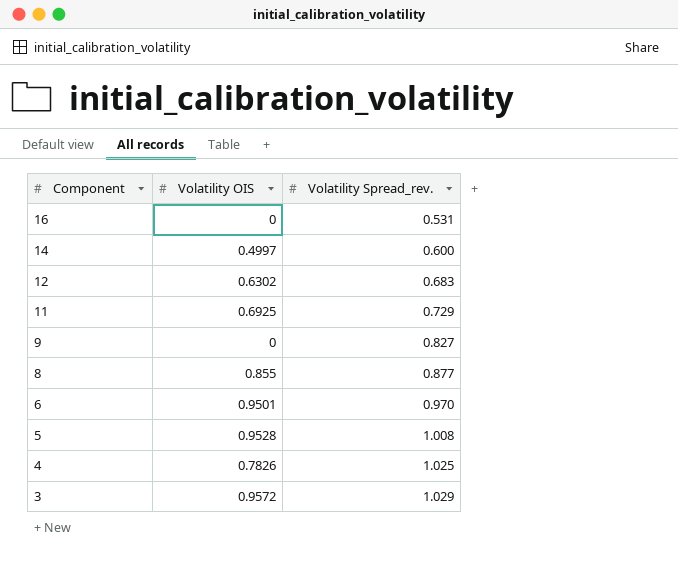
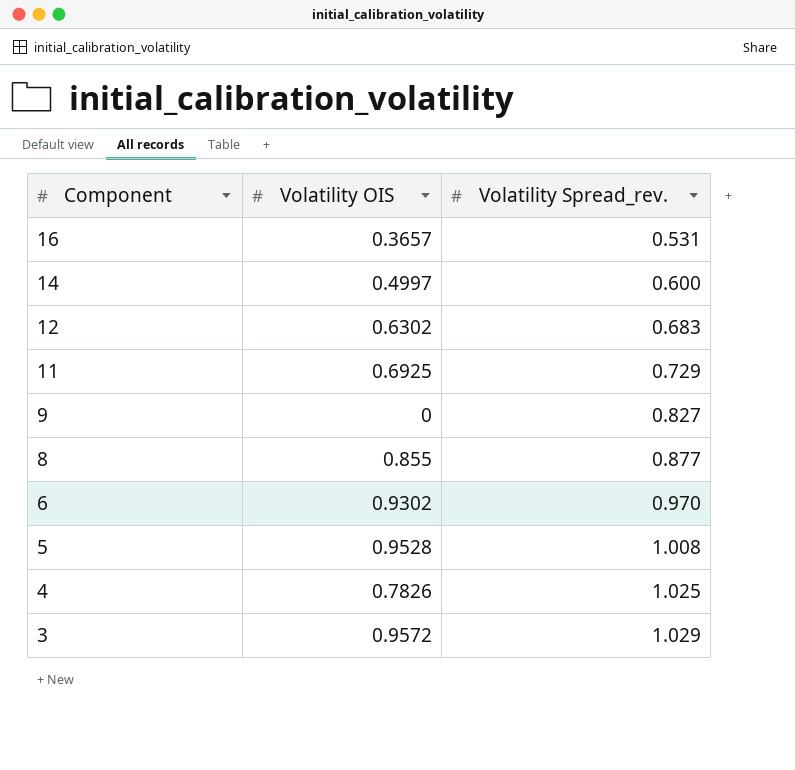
16 | Volatility OIS: 0 -> 0.3657
6 | Volatility OIS: 0.9501 -> 0.9302

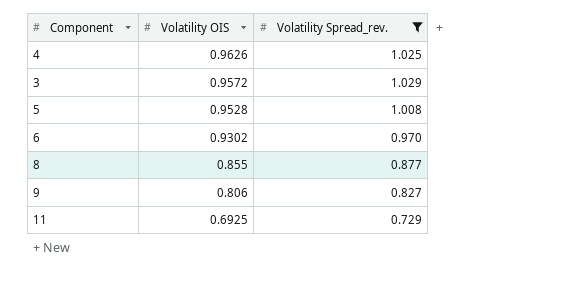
filter: none -> Volatility Spread_rev. >= 0.729
row order: Component descending -> Volatility OIS descending
4 | Volatility OIS: 0.7826 -> 0.9626
9 | Volatility OIS: 0 -> 0.806

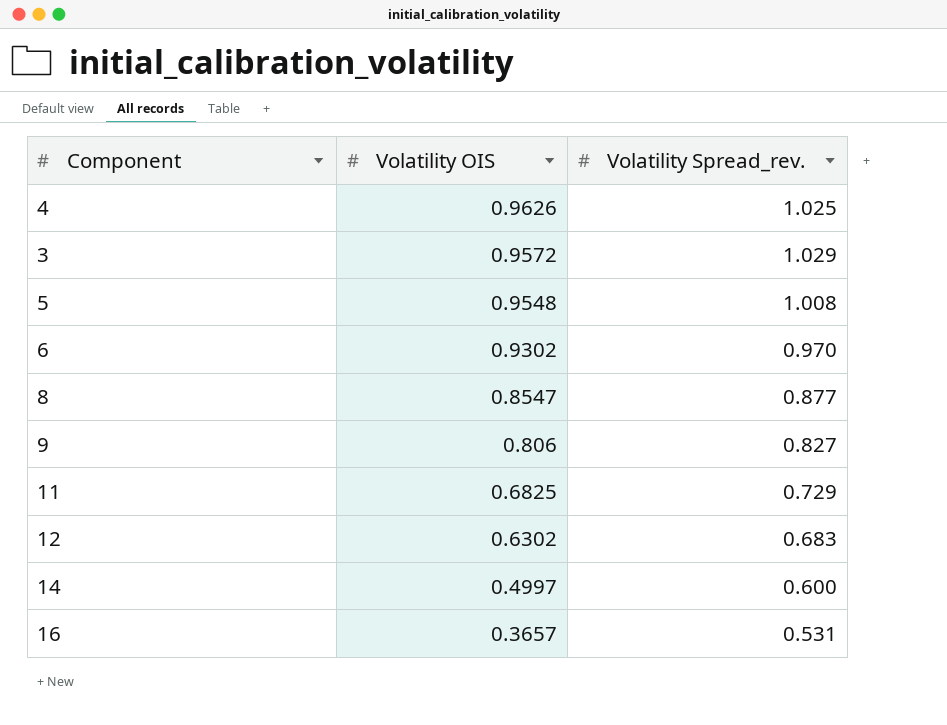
filter: Volatility Spread_rev. >= 0.729 -> none
5 | Volatility OIS: 0.9528 -> 0.9548
8 | Volatility OIS: 0.855 -> 0.8547
11 | Volatility OIS: 0.6925 -> 0.6825

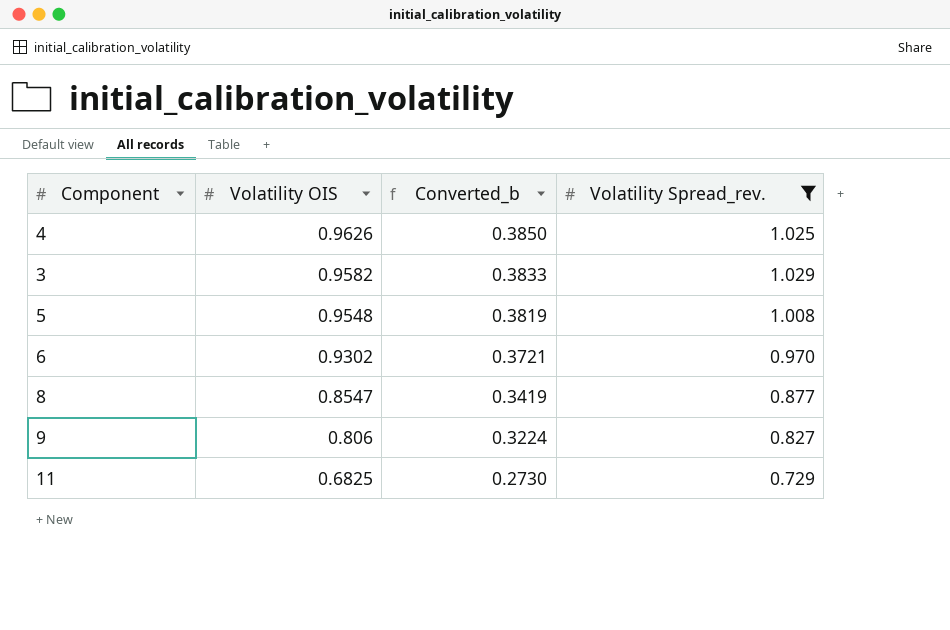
filter: none -> Volatility Spread_rev. >= 0.729
column Converted_b | formula: none -> [Volatility OIS] * 0.4
3 | Volatility OIS: 0.9572 -> 0.9582

